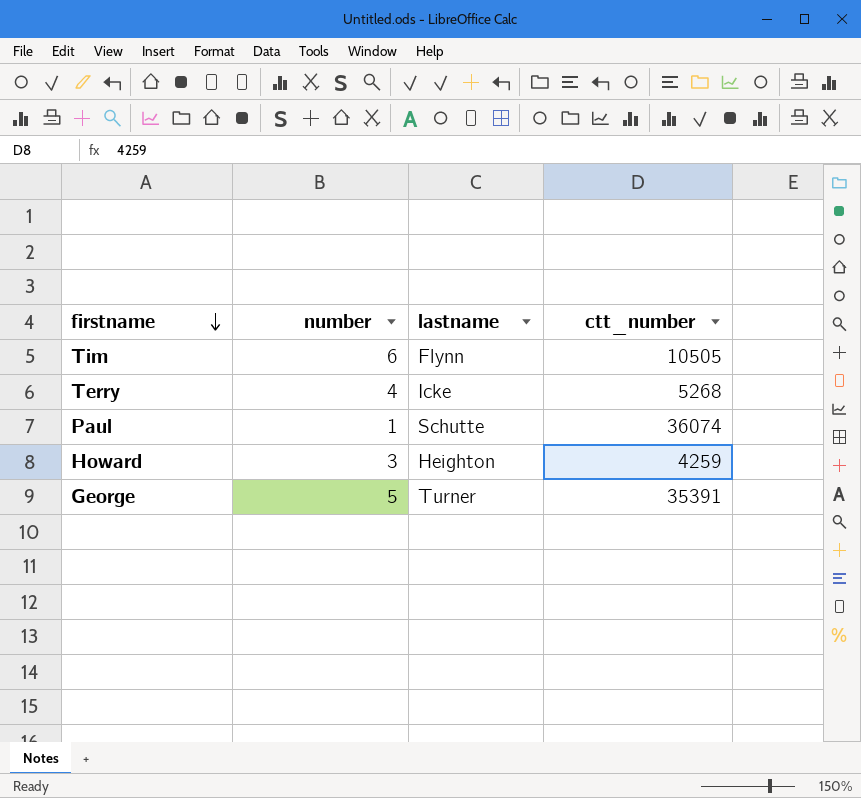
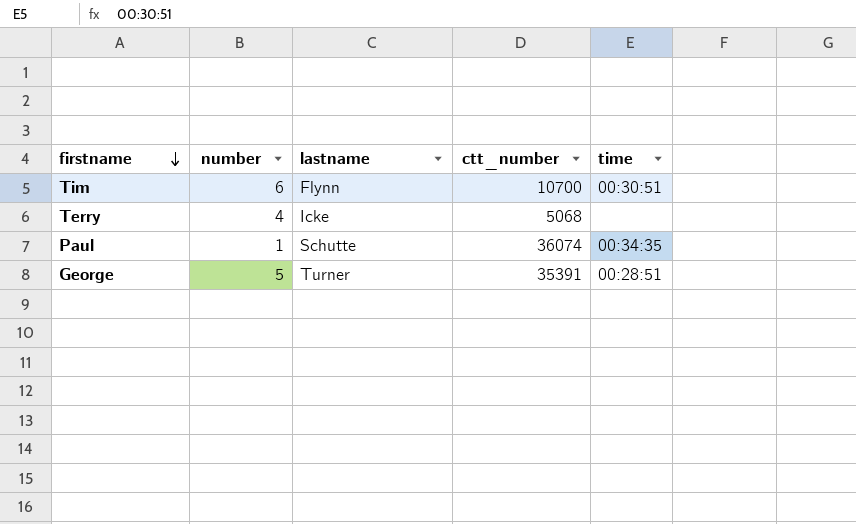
column time | position: none -> 5
row Howard: 3 | Heighton | 4259 -> none
Tim | ctt_number: 10505 -> 10700
Terry | ctt_number: 5268 -> 5068

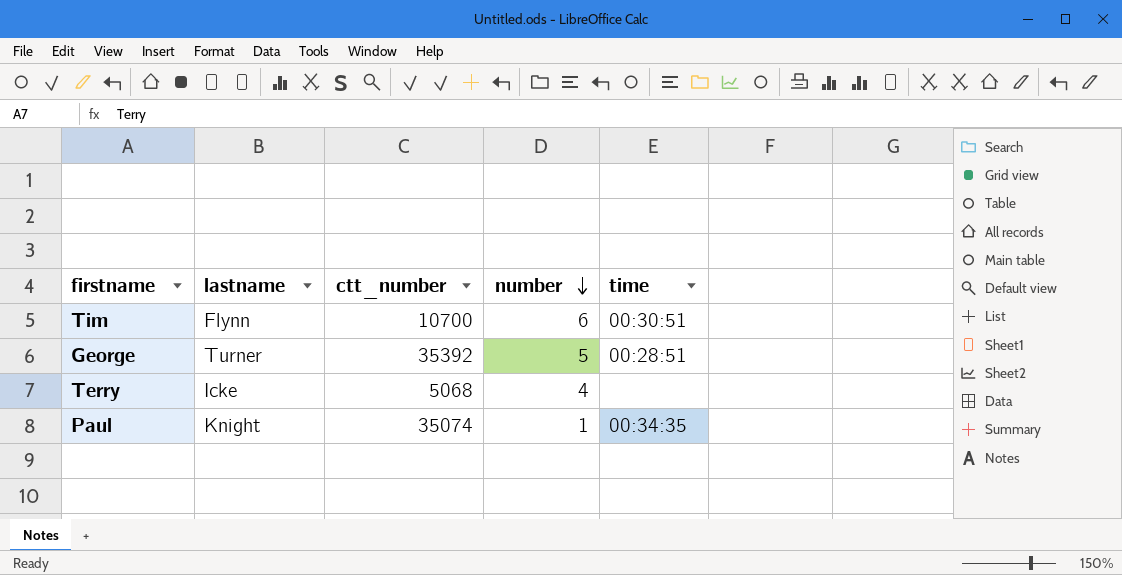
row order: firstname descending -> number descending
column number | position: 2 -> 4
George | ctt_number: 35391 -> 35392
Paul | lastname: Schutte -> Knight
Paul | ctt_number: 36074 -> 35074

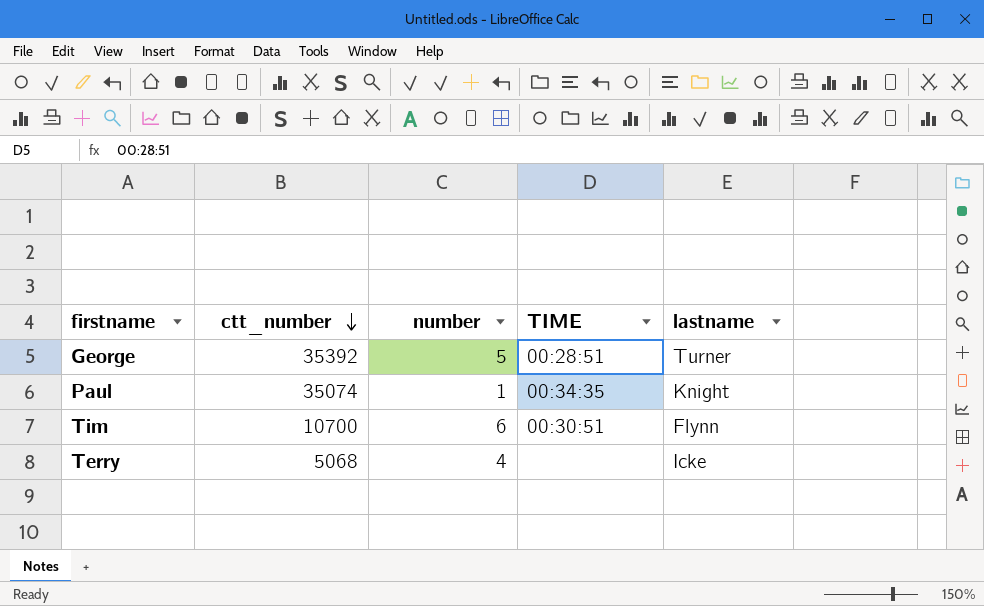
row order: number descending -> ctt_number descending
column name: time -> TIME
column lastname | position: 2 -> 5

